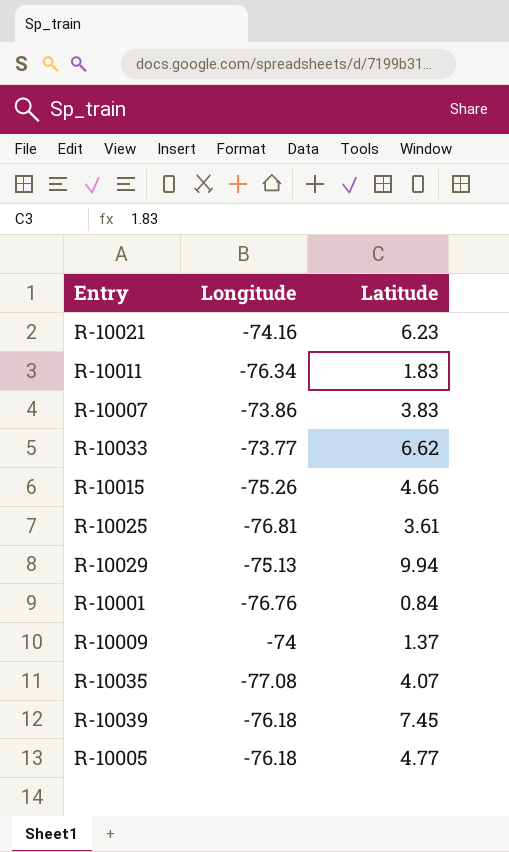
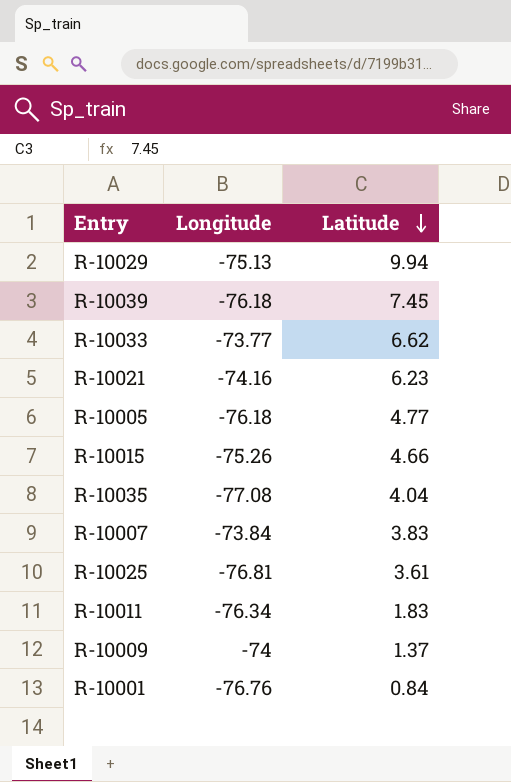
row order: none -> Latitude descending
R-10035 | Latitude: 4.07 -> 4.04
R-10007 | Longitude: -73.86 -> -73.84

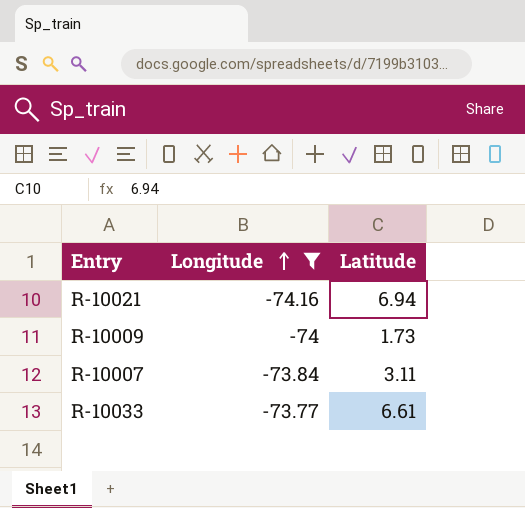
filter: none -> Longitude >= -74.16
row order: Latitude descending -> Longitude ascending
R-10021 | Latitude: 6.23 -> 6.94
R-10009 | Latitude: 1.37 -> 1.73
R-10007 | Latitude: 3.83 -> 3.11
R-10033 | Latitude: 6.62 -> 6.61

